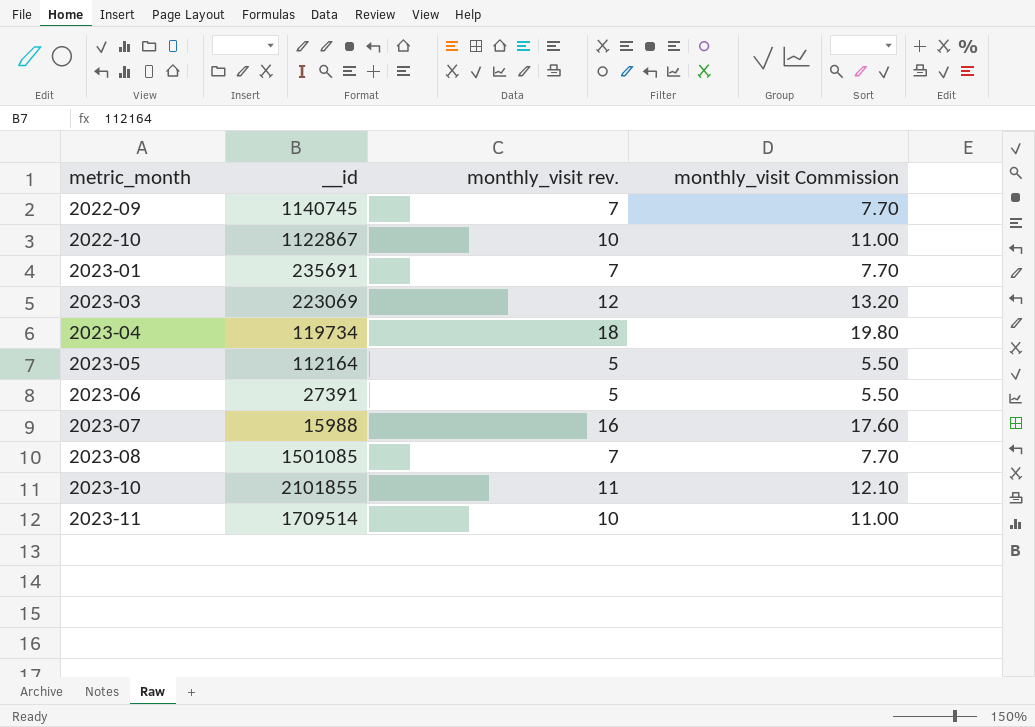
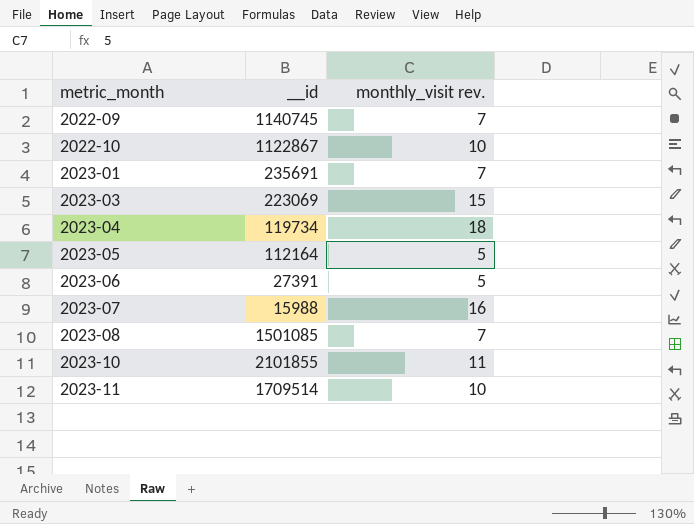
column monthly_visit Commission | formula: [monthly_visit rev.] * 1.1 -> none
2023-03 | monthly_visit rev.: 12 -> 15

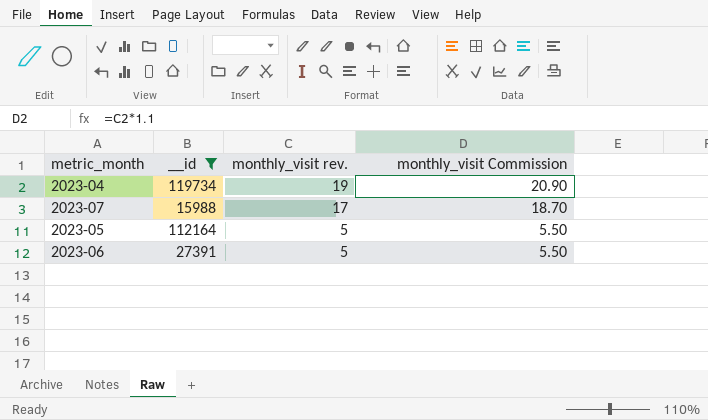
filter: none -> __id <= 119734
row order: metric_month ascending -> monthly_visit rev. descending
column monthly_visit Commission | formula: none -> [monthly_visit rev.] * 1.1
2023-04 | monthly_visit rev.: 18 -> 19
2023-07 | monthly_visit rev.: 16 -> 17

